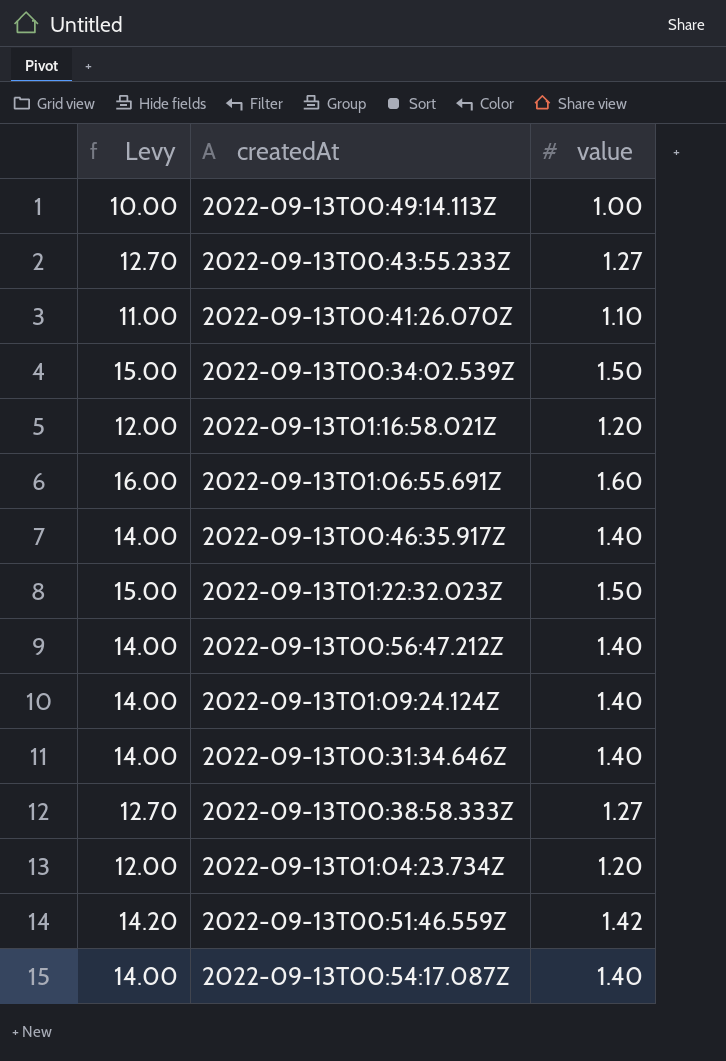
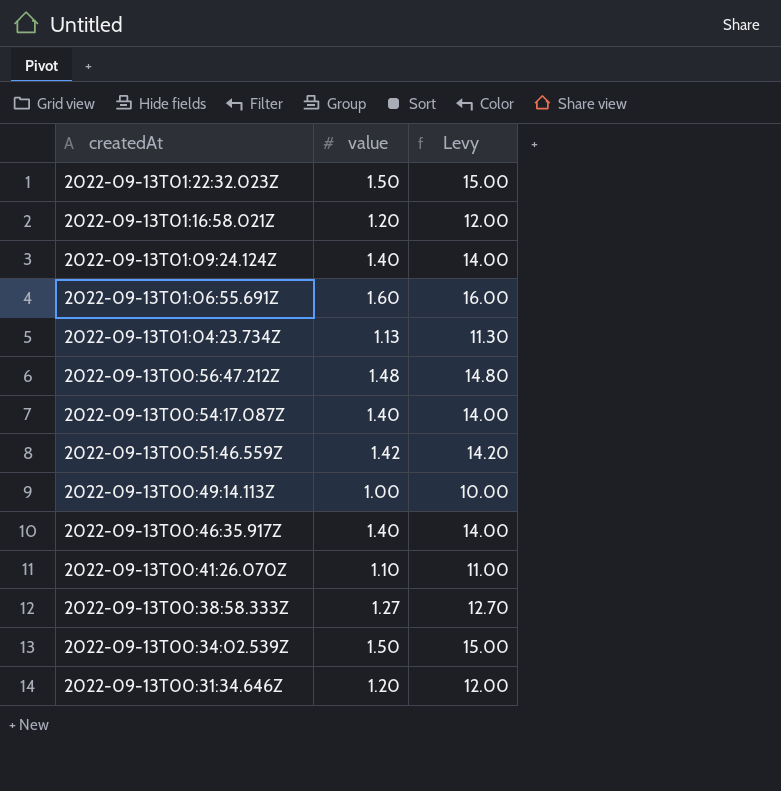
row order: none -> createdAt descending
column Levy | position: 1 -> 3
row 2022-09-13T00:43:55.233Z: 12.70 | 1.27 -> none
2022-09-13T01:04:23.734Z | value: 1.20 -> 1.13
2022-09-13T01:04:23.734Z | Levy: 12.00 -> 11.30
2022-09-13T00:56:47.212Z | value: 1.40 -> 1.48
2022-09-13T00:56:47.212Z | Levy: 14.00 -> 14.80
2022-09-13T00:31:34.646Z | value: 1.40 -> 1.20
2022-09-13T00:31:34.646Z | Levy: 14.00 -> 12.00

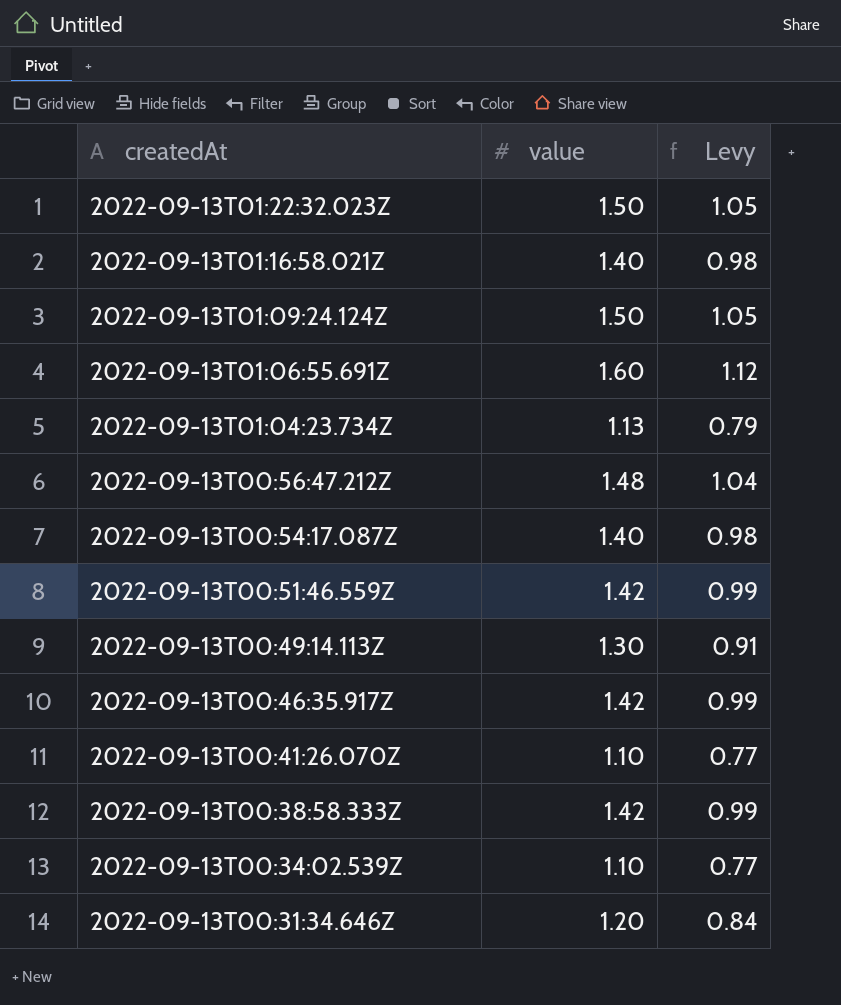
column Levy | formula: [value] * 10 -> [value] * 0.7
2022-09-13T01:16:58.021Z | value: 1.20 -> 1.40
2022-09-13T01:09:24.124Z | value: 1.40 -> 1.50
2022-09-13T00:49:14.113Z | value: 1.00 -> 1.30
2022-09-13T00:46:35.917Z | value: 1.40 -> 1.42
2022-09-13T00:38:58.333Z | value: 1.27 -> 1.42
2022-09-13T00:34:02.539Z | value: 1.50 -> 1.10

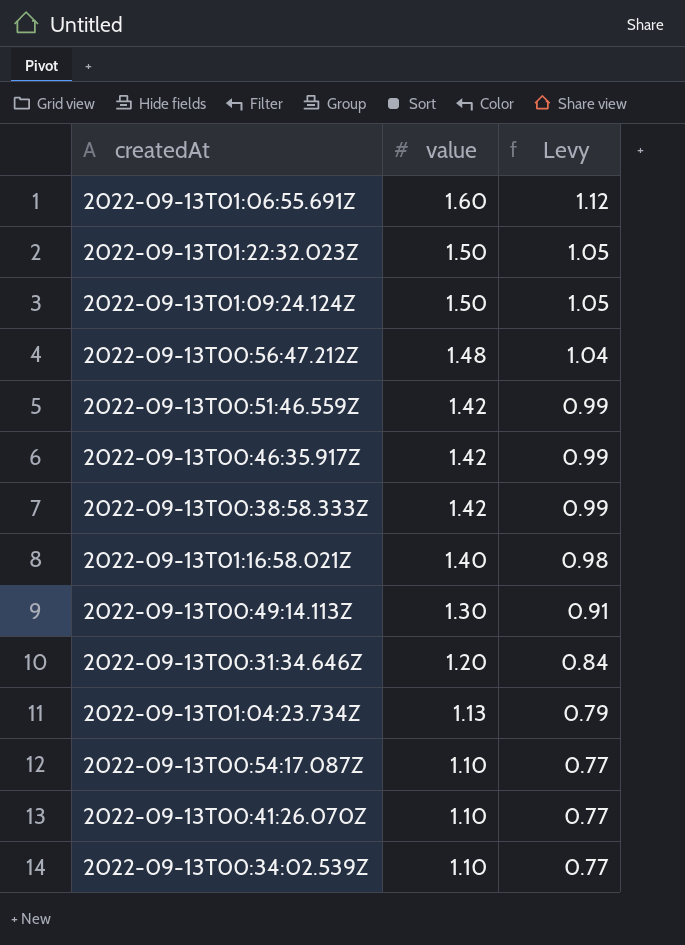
row order: createdAt descending -> value descending
2022-09-13T00:54:17.087Z | value: 1.40 -> 1.10
2022-09-13T00:54:17.087Z | Levy: 0.98 -> 0.77

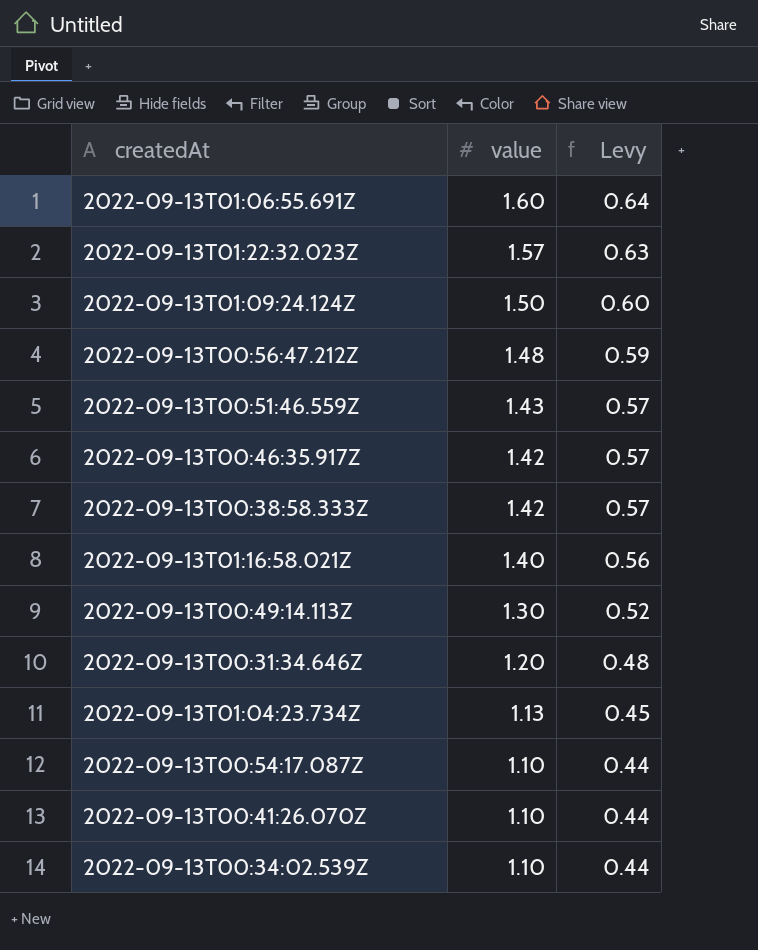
column Levy | formula: [value] * 0.7 -> [value] * 0.4
2022-09-13T01:22:32.023Z | value: 1.50 -> 1.57
2022-09-13T00:51:46.559Z | value: 1.42 -> 1.43

